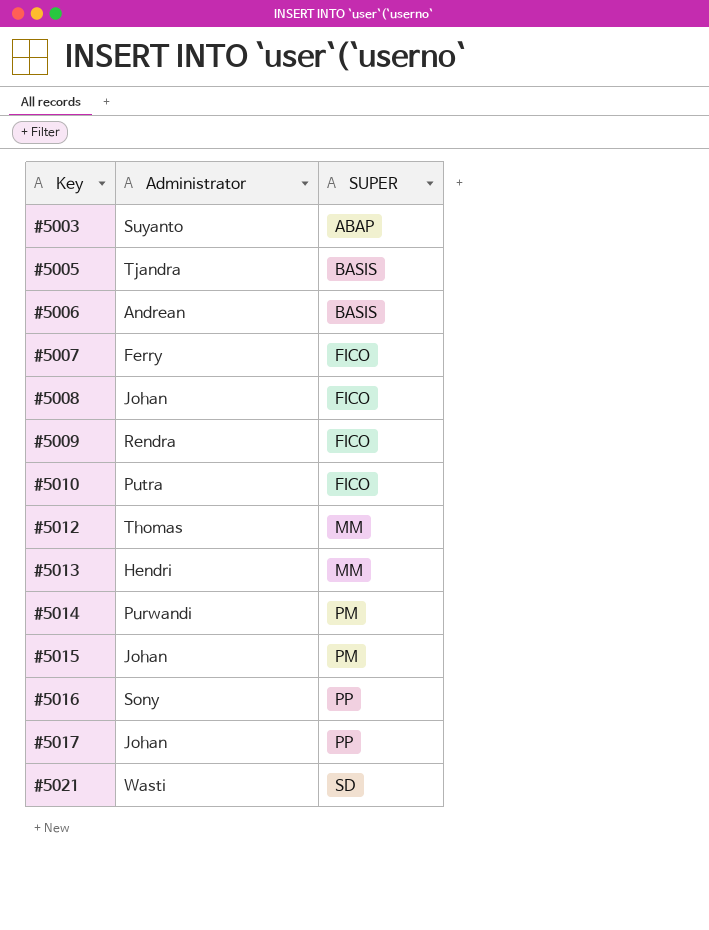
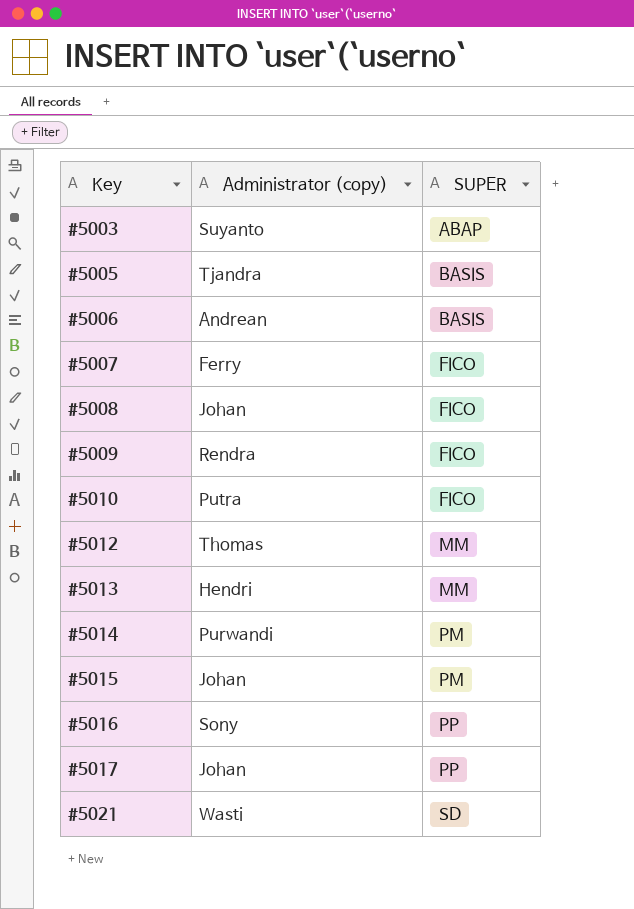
column name: Administrator -> Administrator (copy)

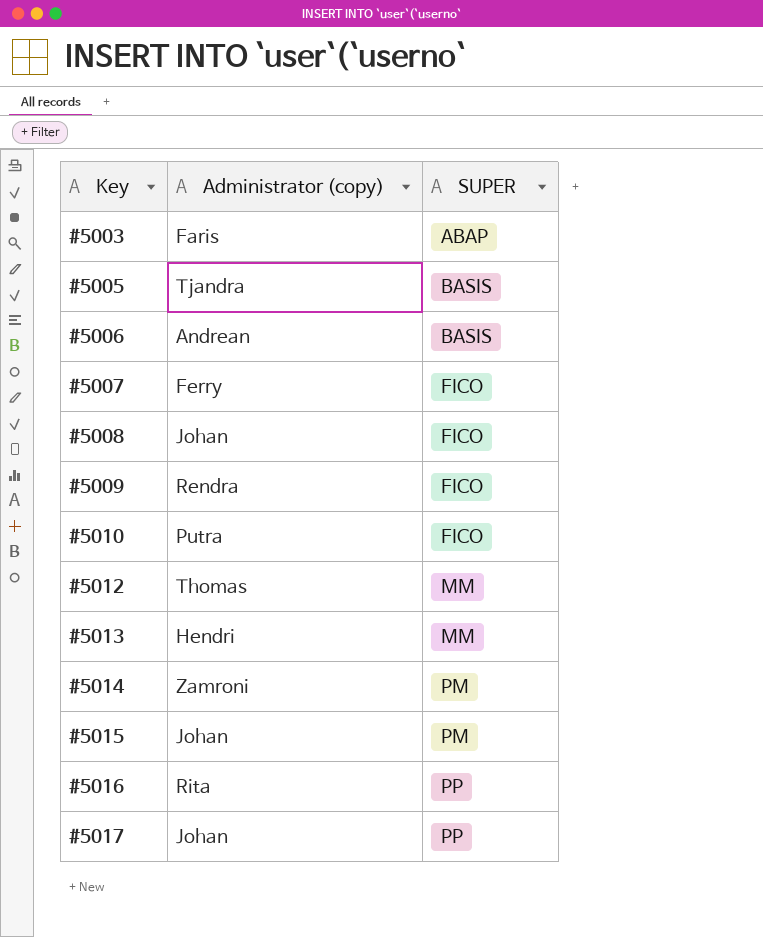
row #5021: Wasti | SD -> none
#5003 | Administrator (copy): Suyanto -> Faris
#5014 | Administrator (copy): Purwandi -> Zamroni
#5016 | Administrator (copy): Sony -> Rita

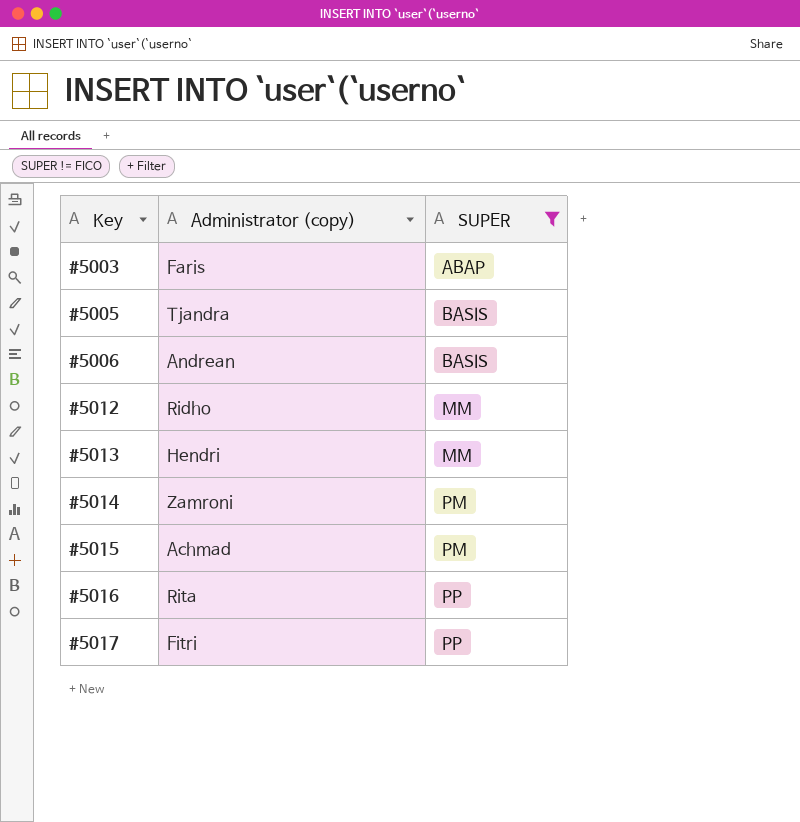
filter: none -> SUPER != FICO
#5012 | Administrator (copy): Thomas -> Ridho
#5015 | Administrator (copy): Johan -> Achmad
#5017 | Administrator (copy): Johan -> Fitri

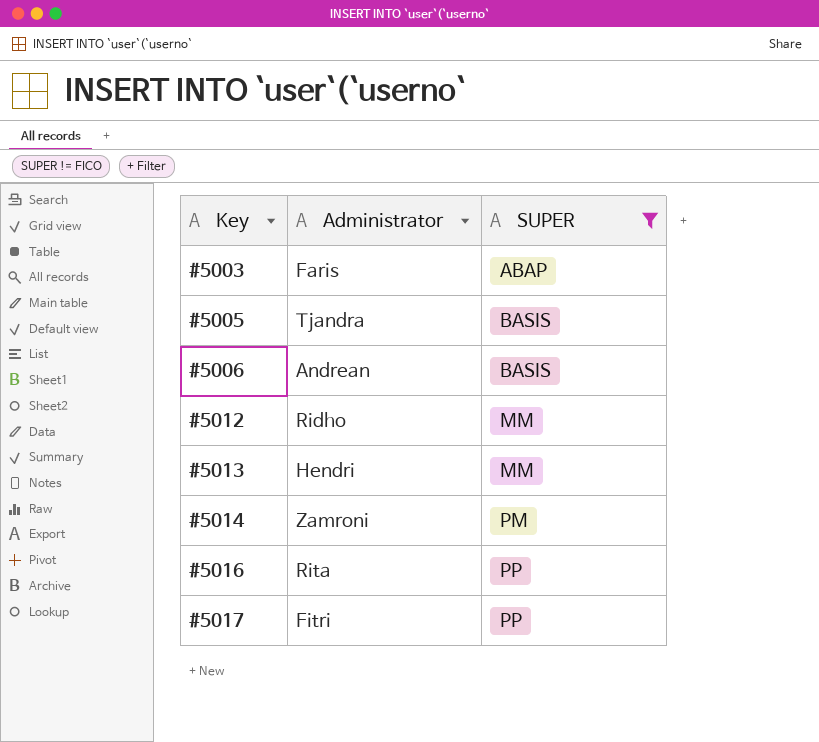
column name: Administrator (copy) -> Administrator
row #5015: Achmad | PM -> none

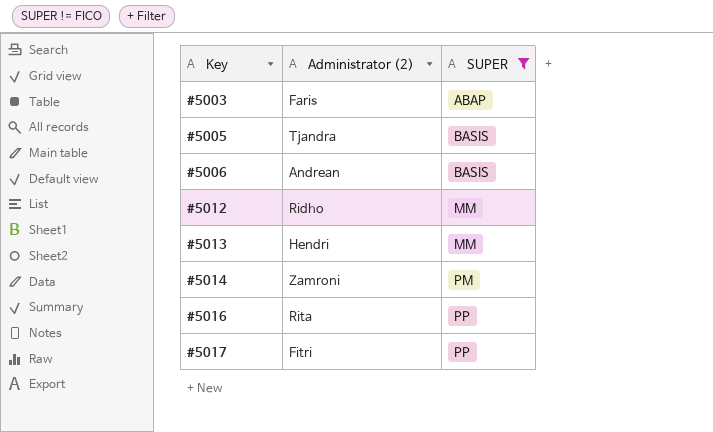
column name: Administrator -> Administrator (2)

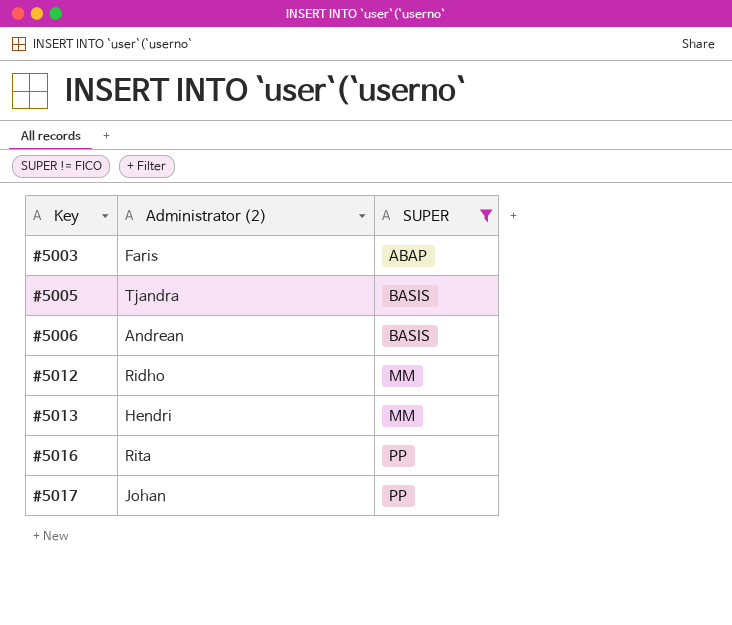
row #5014: Zamroni | PM -> none
#5017 | Administrator (2): Fitri -> Johan

